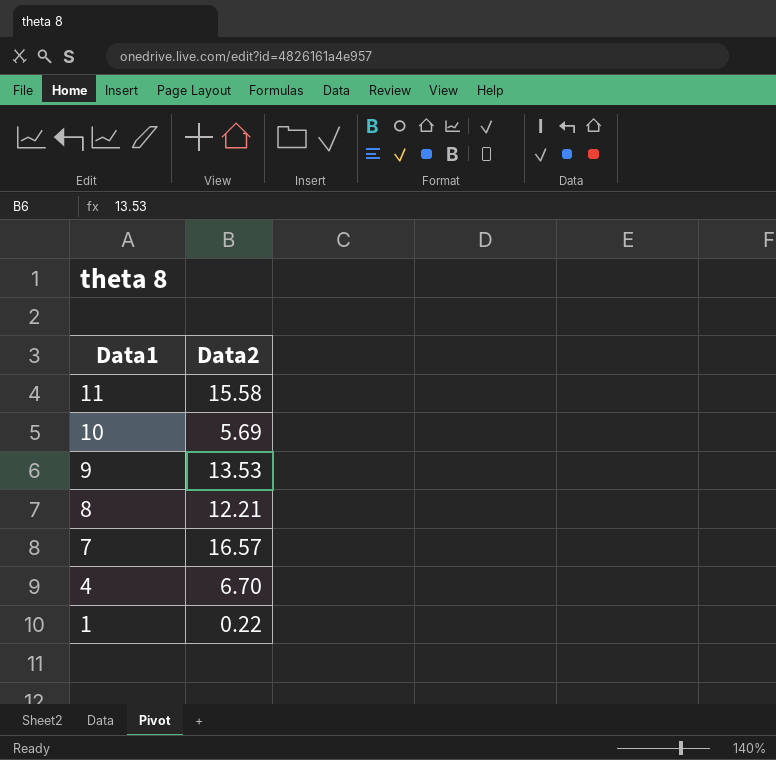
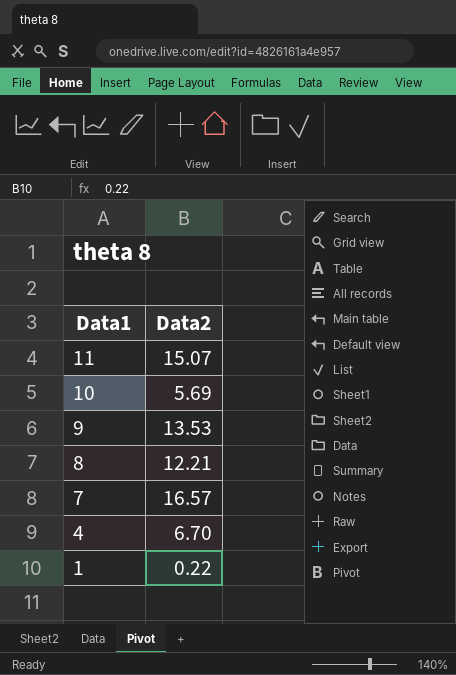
11 | Data2: 15.58 -> 15.07

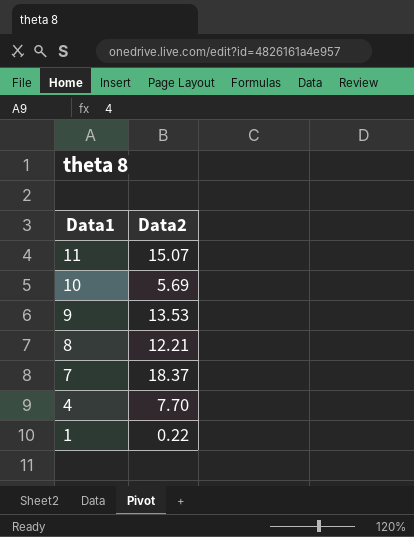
7 | Data2: 16.57 -> 18.37
4 | Data2: 6.70 -> 7.70

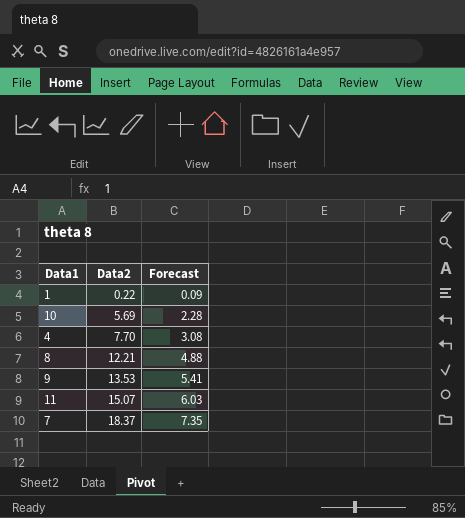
row order: Data1 descending -> Data2 ascending
column Forecast | formula: none -> [Data2] * 0.4

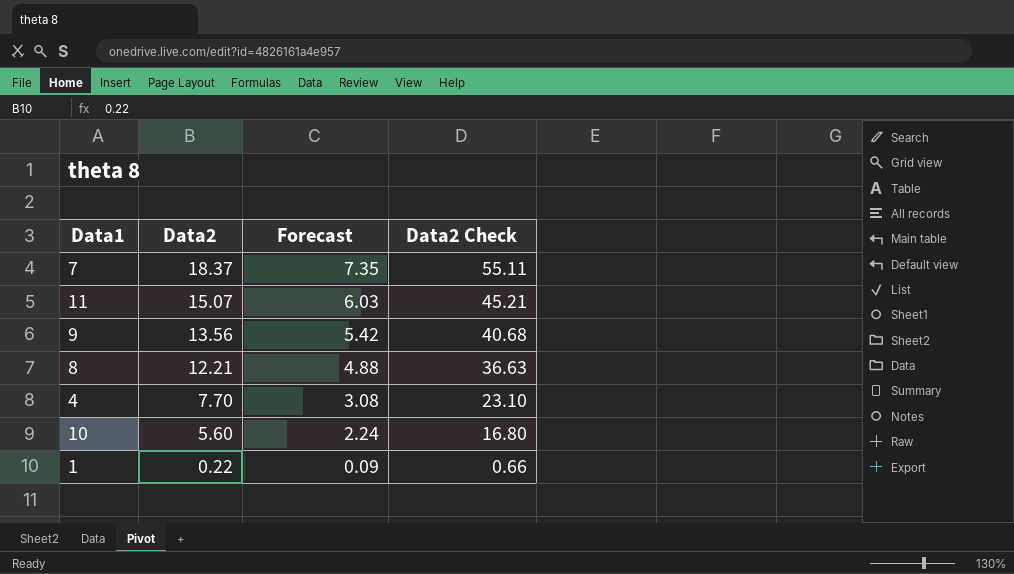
row order: Data2 ascending -> Data2 descending
column Data2 Check | formula: none -> [Data2] * 3
9 | Data2: 13.53 -> 13.56
9 | Forecast: 5.41 -> 5.42
10 | Data2: 5.69 -> 5.60
10 | Forecast: 2.28 -> 2.24

